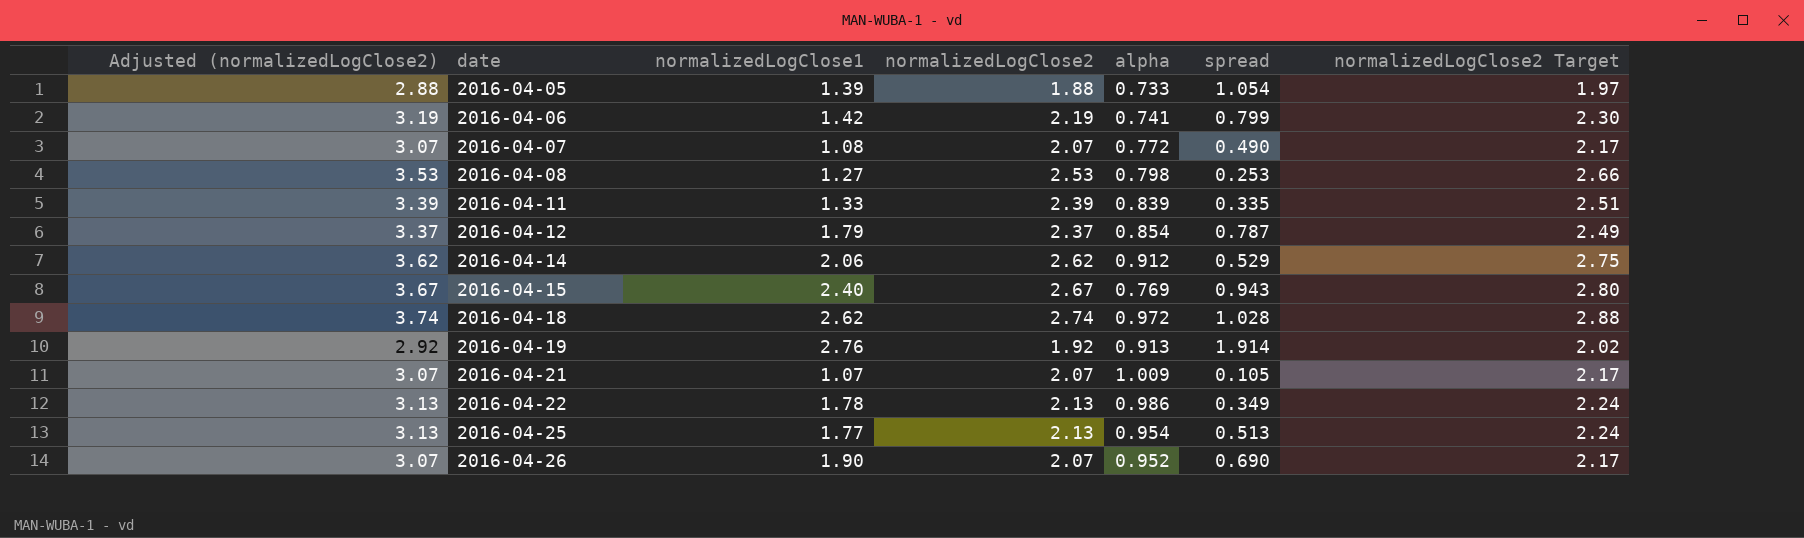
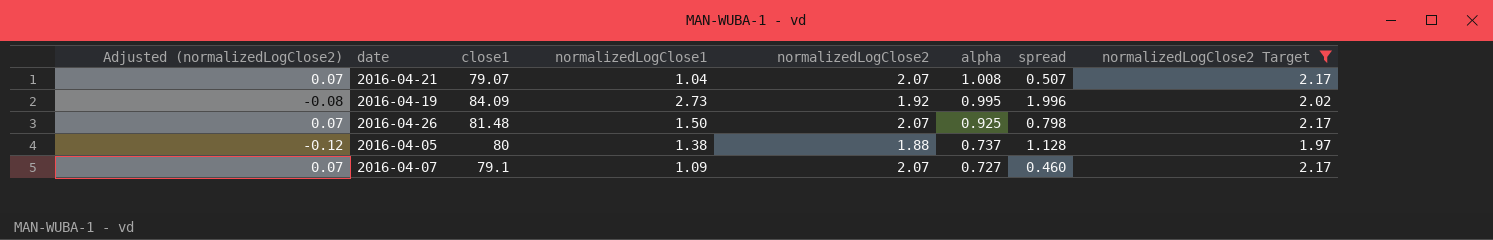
filter: none -> normalizedLogClose2 Target <= 2.17
row order: date ascending -> alpha descending
column Adjusted (normalizedLogClose2) | formula: [normalizedLogClose2] + 1 -> [normalizedLogClose2] - 2
column close1 | position: none -> 3
2016-04-21 | normalizedLogClose1: 1.07 -> 1.04
2016-04-21 | alpha: 1.009 -> 1.008
2016-04-21 | spread: 0.105 -> 0.507
2016-04-19 | normalizedLogClose1: 2.76 -> 2.73
2016-04-19 | alpha: 0.913 -> 0.995
2016-04-19 | spread: 1.914 -> 1.996
2016-04-26 | normalizedLogClose1: 1.90 -> 1.50
2016-04-26 | alpha: 0.952 -> 0.925
2016-04-26 | spread: 0.690 -> 0.798
2016-04-05 | normalizedLogClose1: 1.39 -> 1.38
2016-04-05 | alpha: 0.733 -> 0.737
2016-04-05 | spread: 1.054 -> 1.128
2016-04-07 | normalizedLogClose1: 1.08 -> 1.09
2016-04-07 | alpha: 0.772 -> 0.727
2016-04-07 | spread: 0.490 -> 0.460

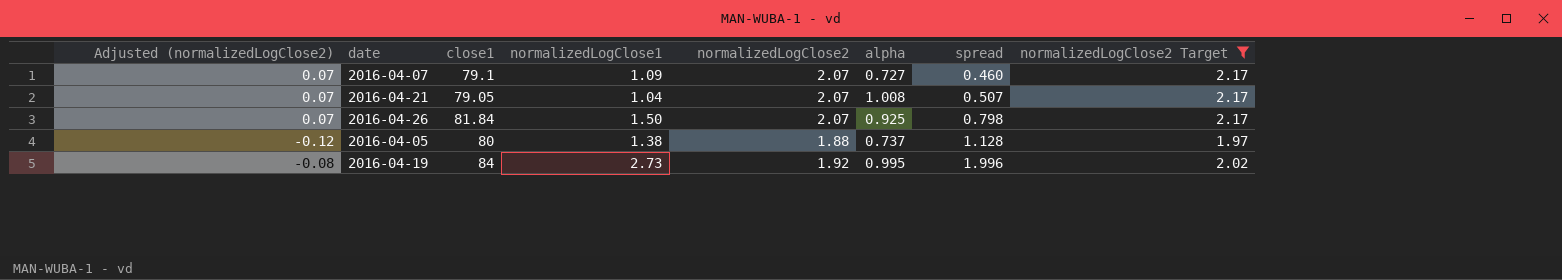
row order: alpha descending -> spread ascending
2016-04-21 | close1: 79.07 -> 79.05
2016-04-26 | close1: 81.48 -> 81.84
2016-04-19 | close1: 84.09 -> 84

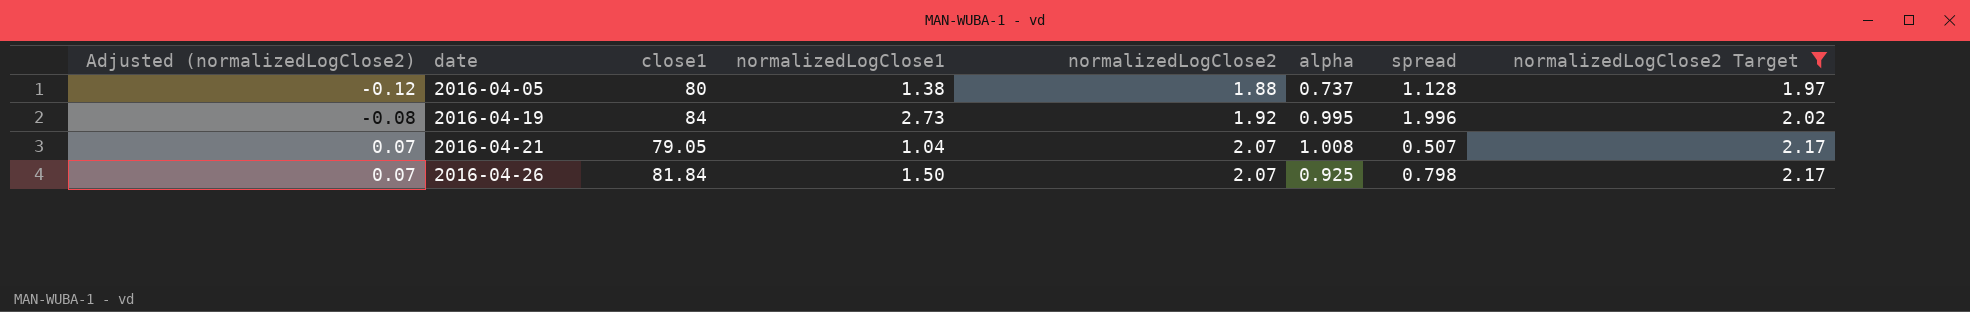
row order: spread ascending -> Adjusted (normalizedLogClose2) ascending
row 2016-04-07: 0.07 | 79.1 | 1.09 | 2.07 | 0.727 | 0.460 | 2.17 -> none

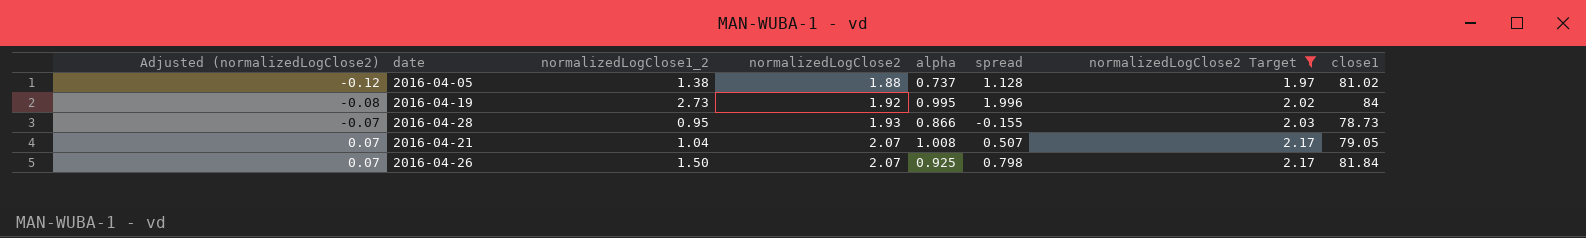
column name: normalizedLogClose1 -> normalizedLogClose1_2
column close1 | position: 3 -> 8
2016-04-05 | close1: 80 -> 81.02
row 2016-04-28: none -> -0.07 | 0.95 | 1.93 | 0.866 | -0.155 | 2.03 | 78.73

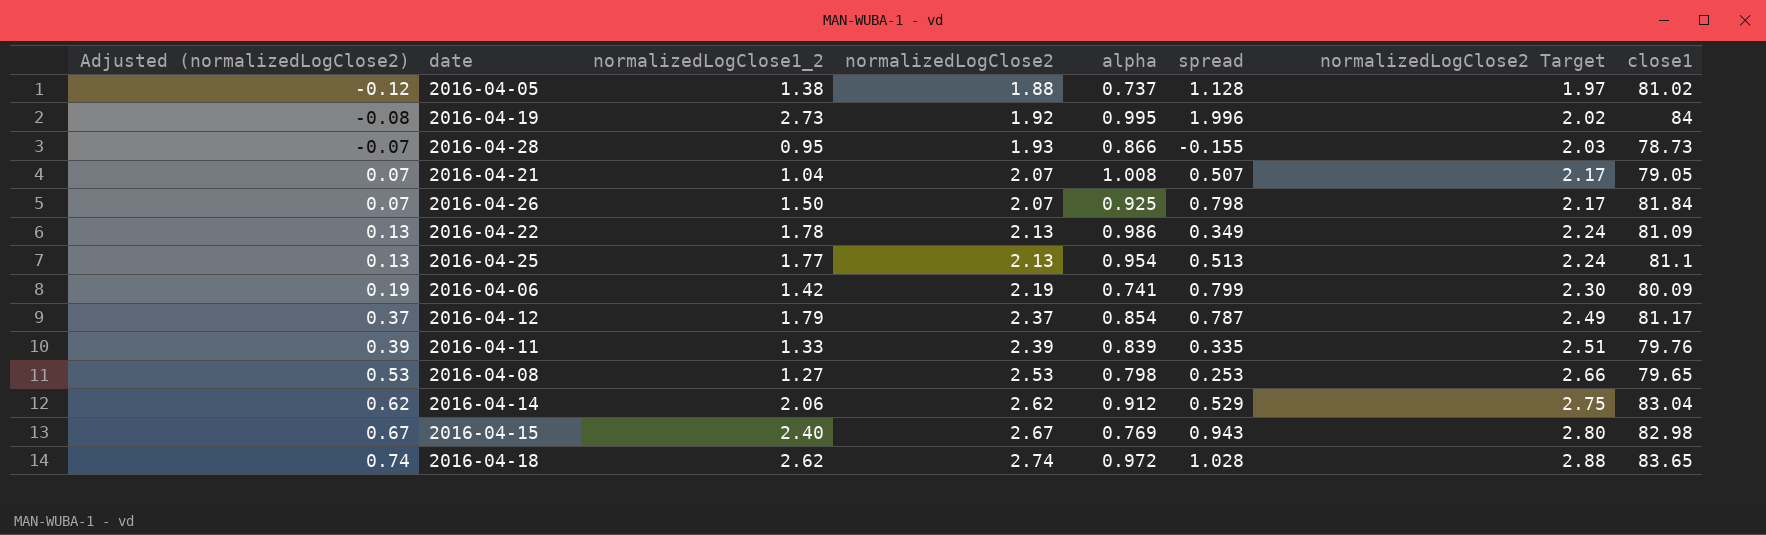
filter: normalizedLogClose2 Target <= 2.17 -> none

